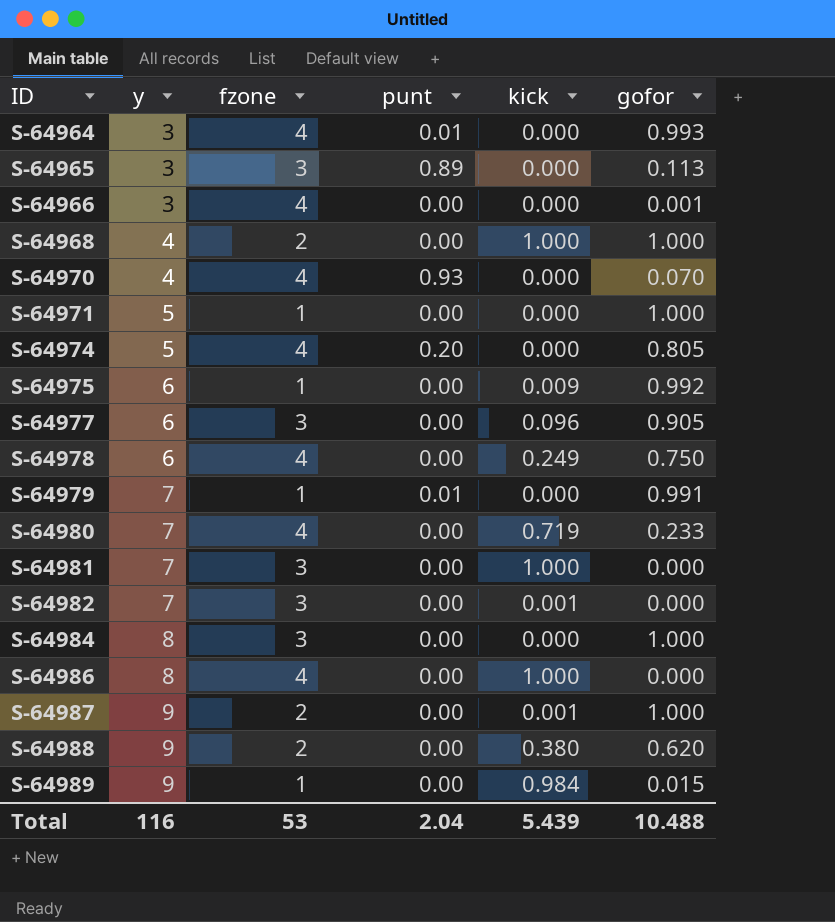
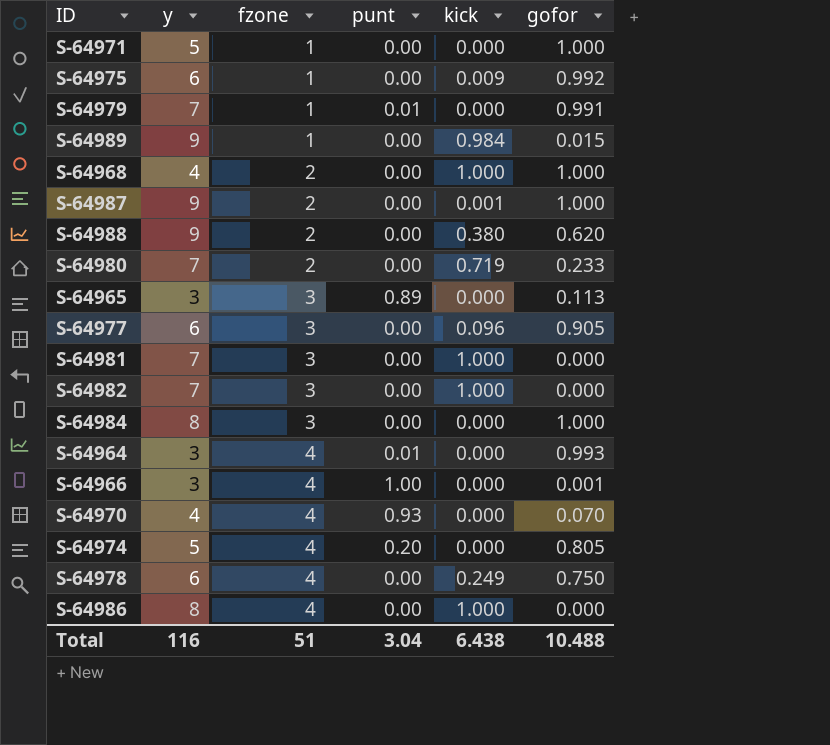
row order: ID ascending -> fzone ascending
S-64980 | fzone: 4 -> 2
S-64982 | kick: 0.001 -> 1.000
S-64966 | punt: 0.00 -> 1.00
Total | fzone: 53 -> 51
Total | punt: 2.04 -> 3.04
Total | kick: 5.439 -> 6.438

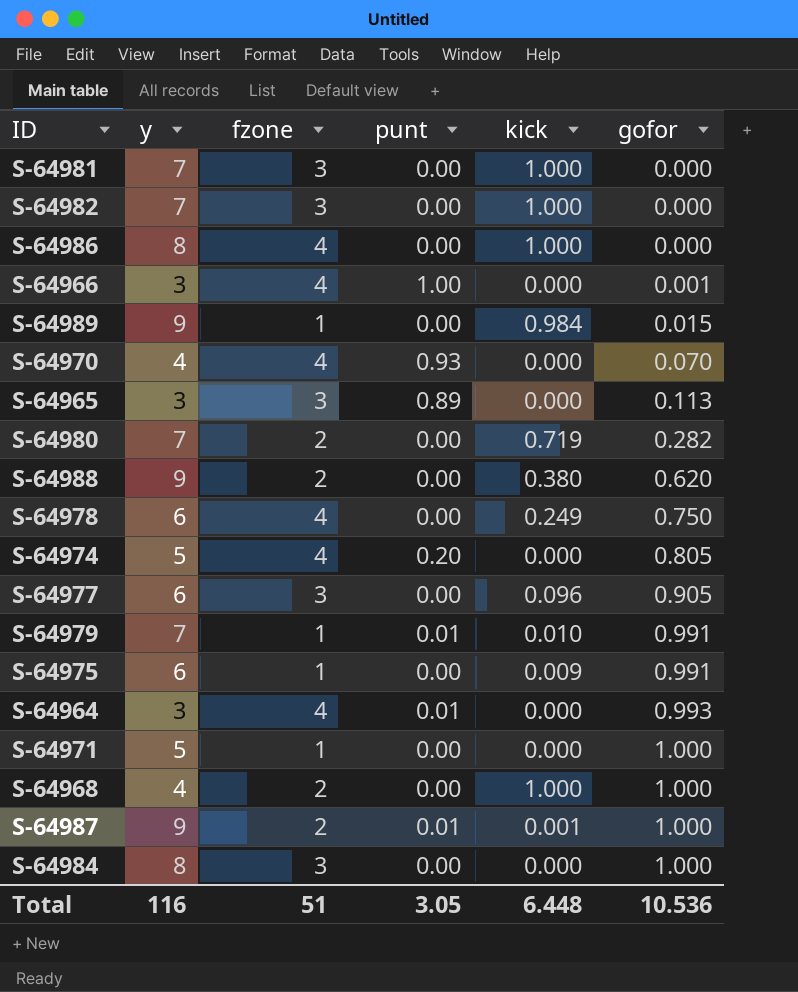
row order: fzone ascending -> gofor ascending
S-64980 | gofor: 0.233 -> 0.282
S-64979 | kick: 0.000 -> 0.010
S-64975 | gofor: 0.992 -> 0.991
S-64987 | punt: 0.00 -> 0.01
Total | punt: 3.04 -> 3.05
Total | kick: 6.438 -> 6.448
Total | gofor: 10.488 -> 10.536

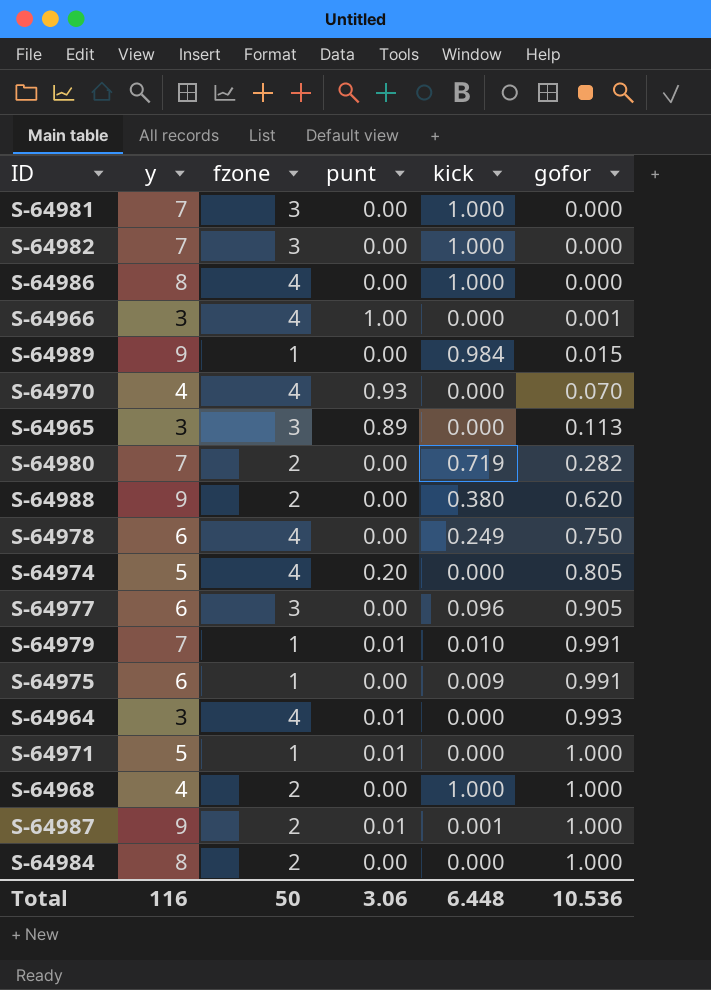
S-64971 | punt: 0.00 -> 0.01
S-64984 | fzone: 3 -> 2
Total | fzone: 51 -> 50
Total | punt: 3.05 -> 3.06

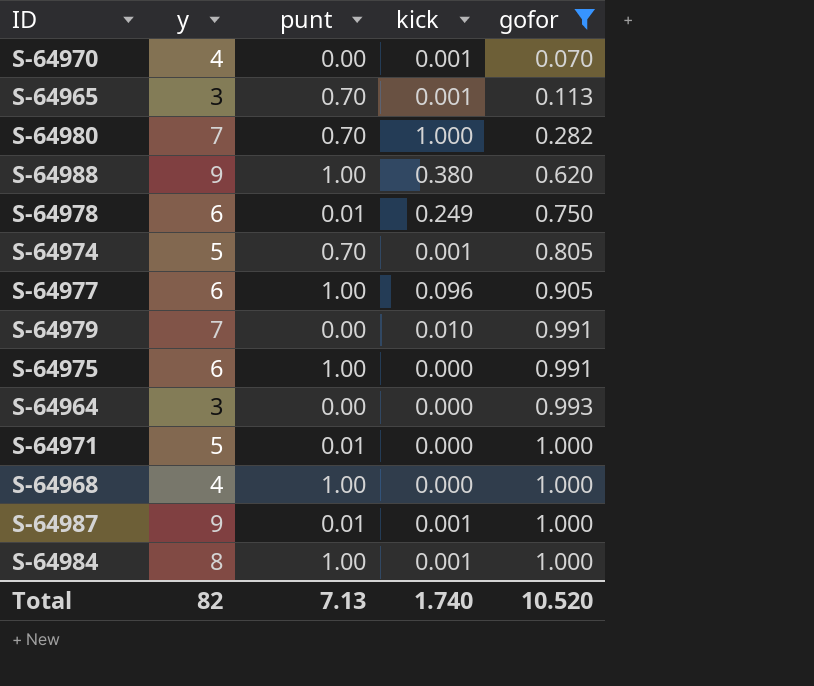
filter: none -> gofor >= 0.070
column fzone | position: 3 -> none
S-64970 | punt: 0.93 -> 0.00
S-64970 | kick: 0.000 -> 0.001
S-64965 | punt: 0.89 -> 0.70
S-64965 | kick: 0.000 -> 0.001
S-64980 | punt: 0.00 -> 0.70
S-64980 | kick: 0.719 -> 1.000
S-64988 | punt: 0.00 -> 1.00
S-64978 | punt: 0.00 -> 0.01
S-64974 | punt: 0.20 -> 0.70
S-64974 | kick: 0.000 -> 0.001
S-64977 | punt: 0.00 -> 1.00
S-64979 | punt: 0.01 -> 0.00
S-64975 | punt: 0.00 -> 1.00
S-64975 | kick: 0.009 -> 0.000
S-64964 | punt: 0.01 -> 0.00
S-64968 | punt: 0.00 -> 1.00
S-64968 | kick: 1.000 -> 0.000
S-64984 | punt: 0.00 -> 1.00
S-64984 | kick: 0.000 -> 0.001
Total | y: 116 -> 82
Total | punt: 3.06 -> 7.13
Total | kick: 6.448 -> 1.740
Total | gofor: 10.536 -> 10.520

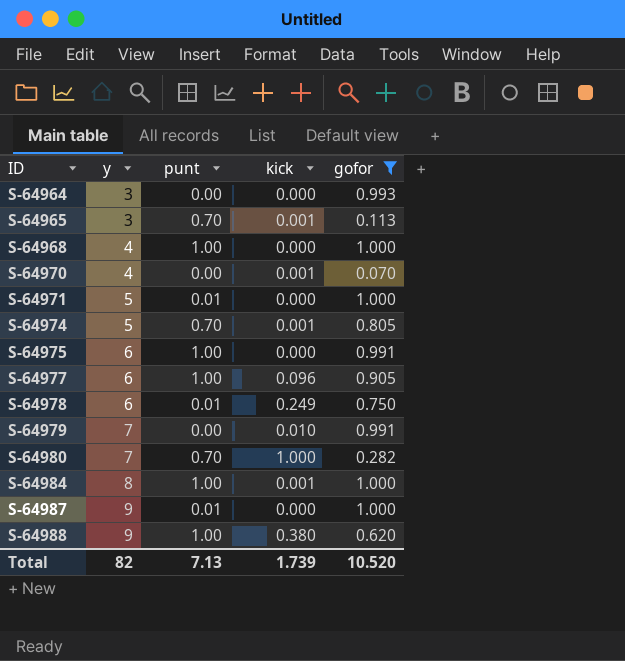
row order: gofor ascending -> ID ascending
S-64987 | kick: 0.001 -> 0.000
Total | kick: 1.740 -> 1.739

